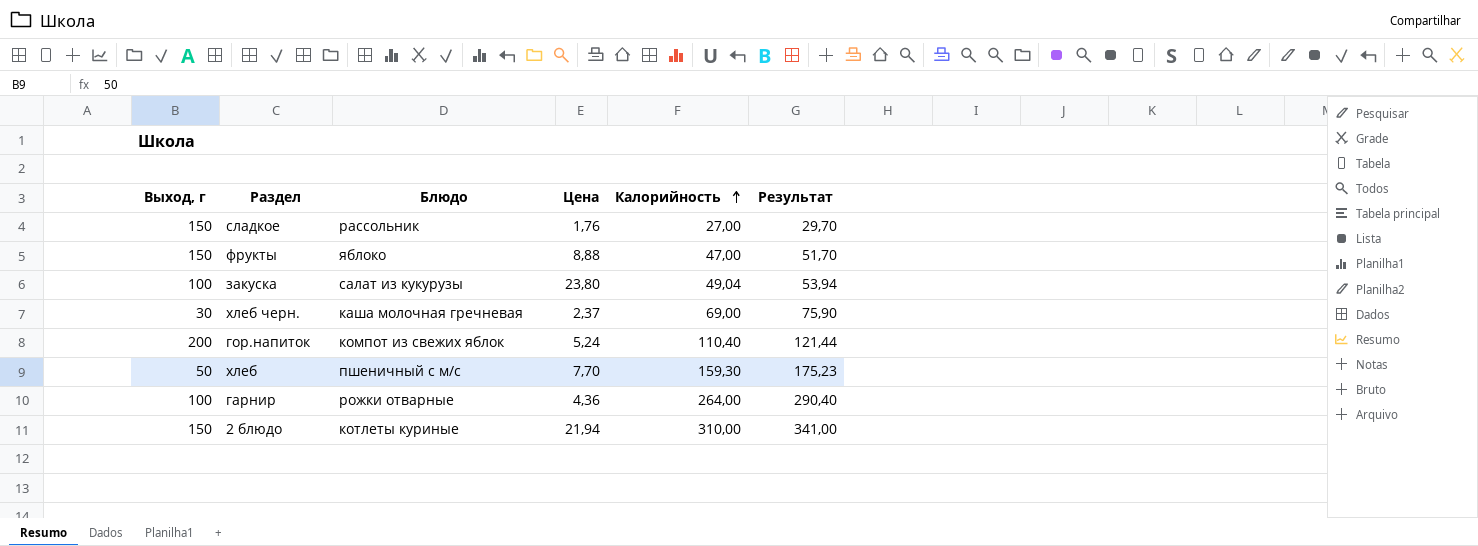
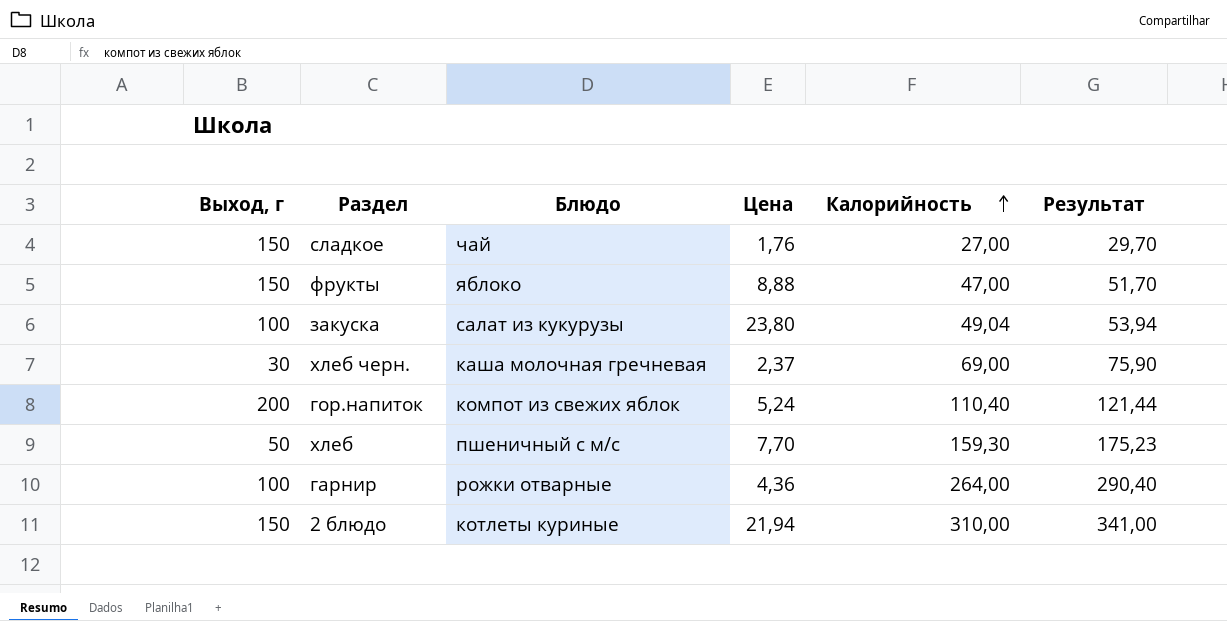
сладкое | Блюдо: рассольник -> чай

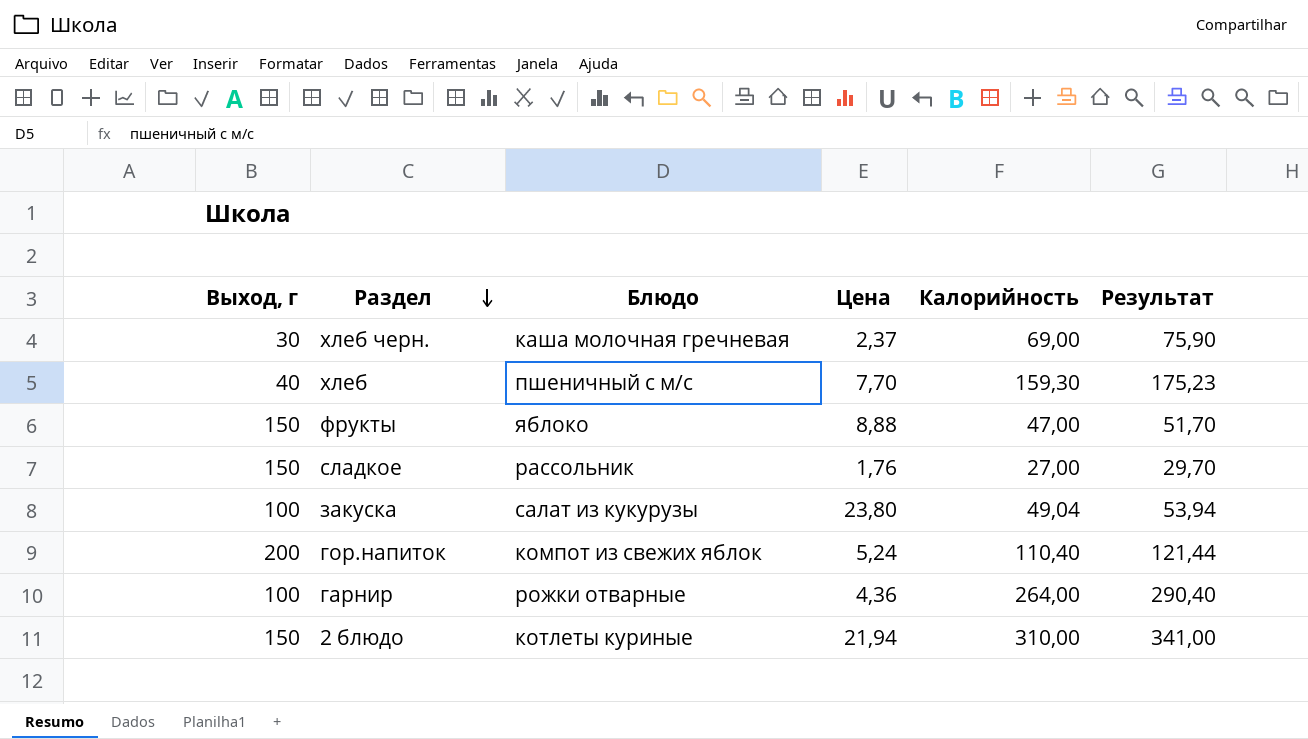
row order: Калорийность ascending -> Раздел descending
хлеб | Выход, г: 50 -> 40
сладкое | Блюдо: чай -> рассольник

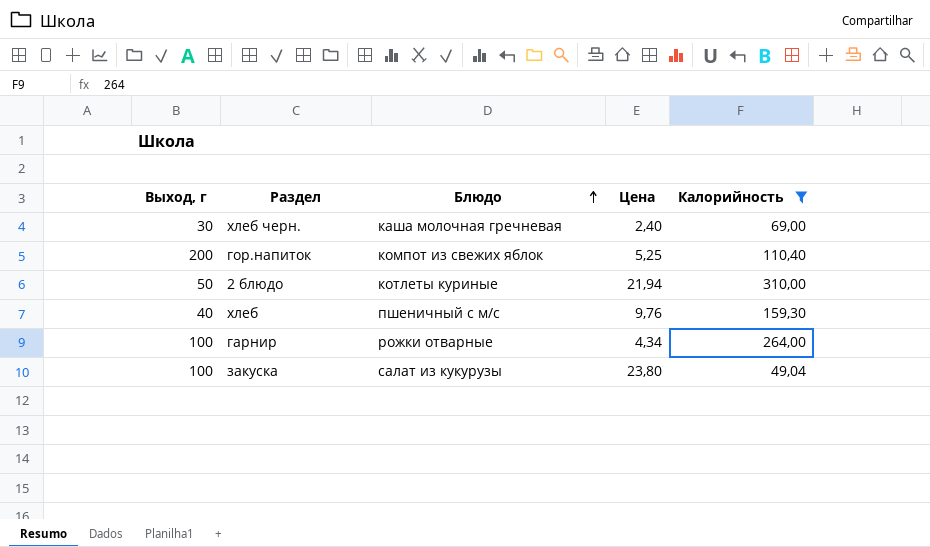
filter: none -> Калорийность >= 49,04
row order: Раздел descending -> Блюдо ascending
column Результат | formula: [Калорийность] * 1,1 -> none
хлеб черн. | Цена: 2,37 -> 2,40
гор.напиток | Цена: 5,24 -> 5,25
2 блюдо | Выход, г: 150 -> 50
хлеб | Цена: 7,70 -> 9,76
гарнир | Цена: 4,36 -> 4,34

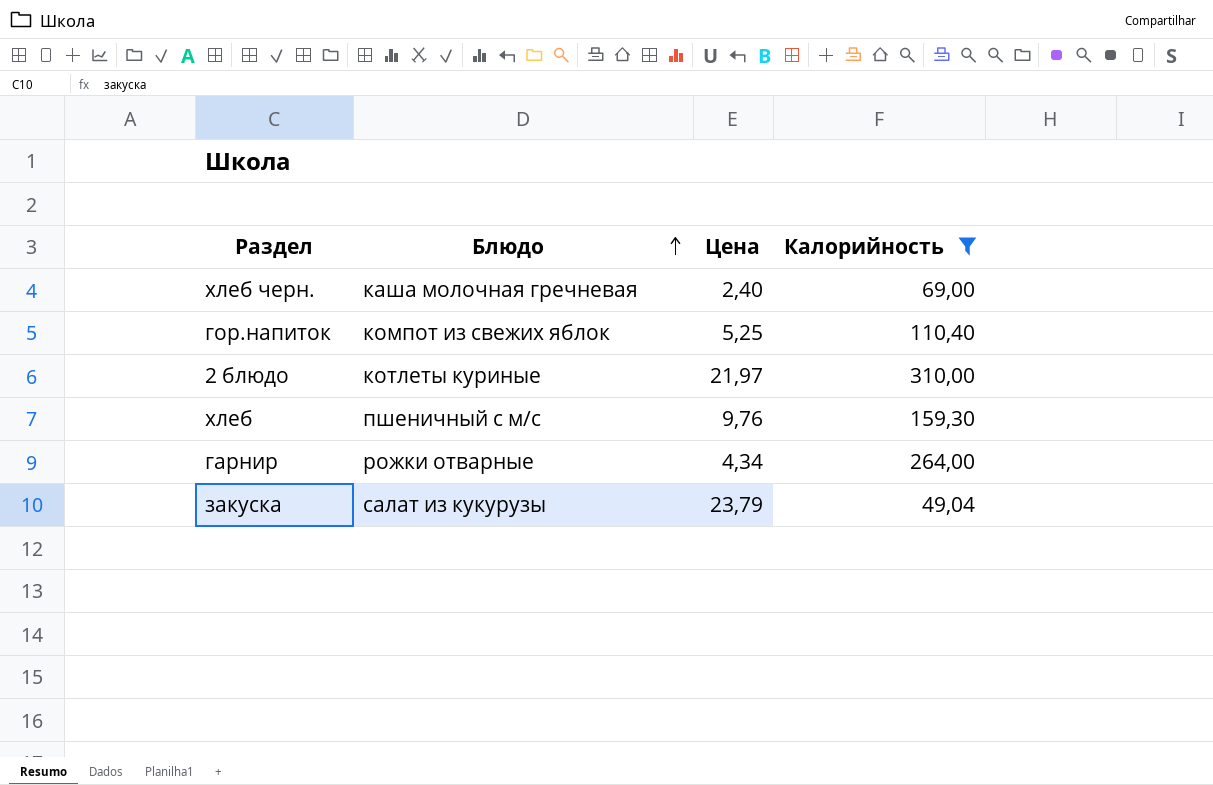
column Выход, г | position: 1 -> none
2 блюдо | Цена: 21,94 -> 21,97
закуска | Цена: 23,80 -> 23,79

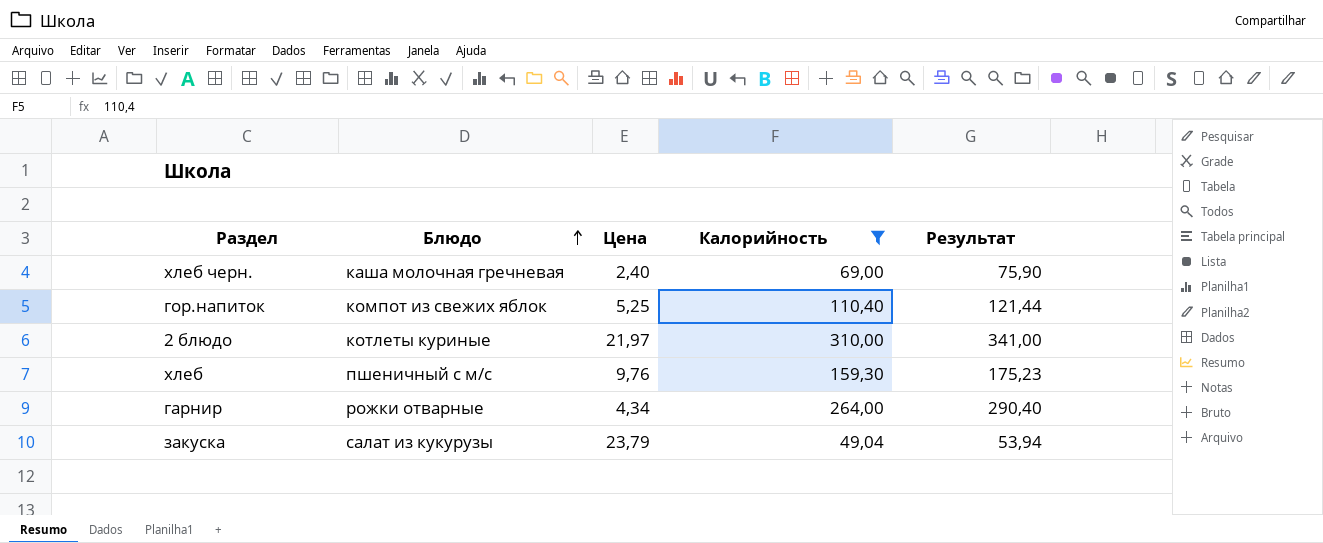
column Результат | formula: none -> [Калорийность] * 1,1

